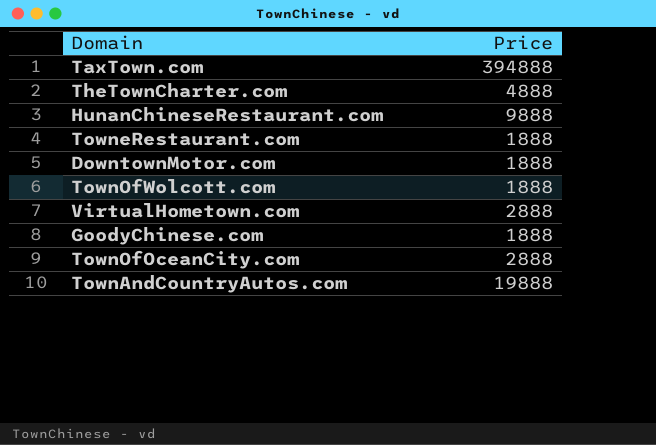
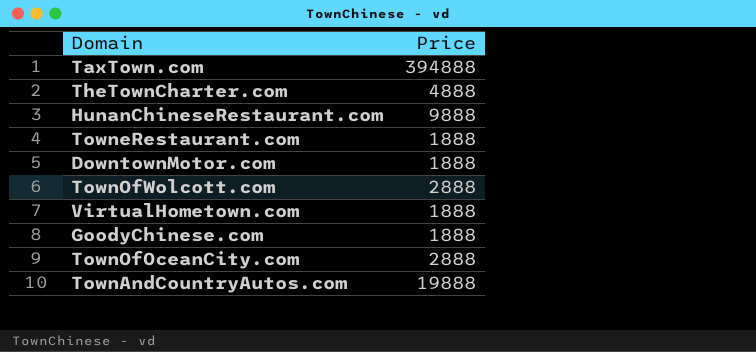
TownOfWolcott.com | Price: 1888 -> 2888
VirtualHometown.com | Price: 2888 -> 1888

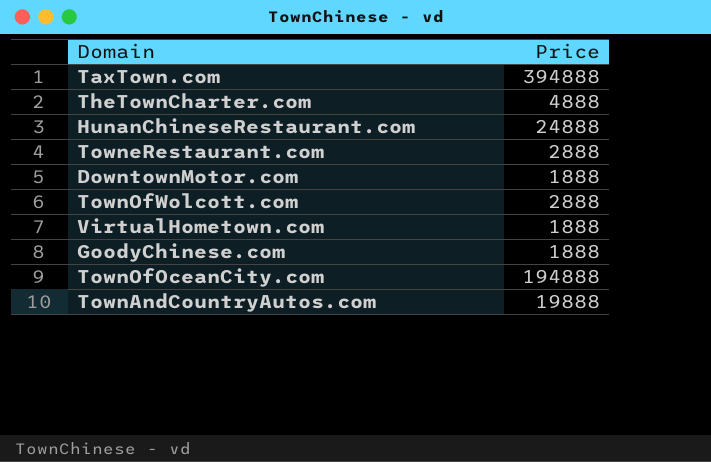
HunanChineseRestaurant.com | Price: 9888 -> 24888
TowneRestaurant.com | Price: 1888 -> 2888
TownOfOceanCity.com | Price: 2888 -> 194888

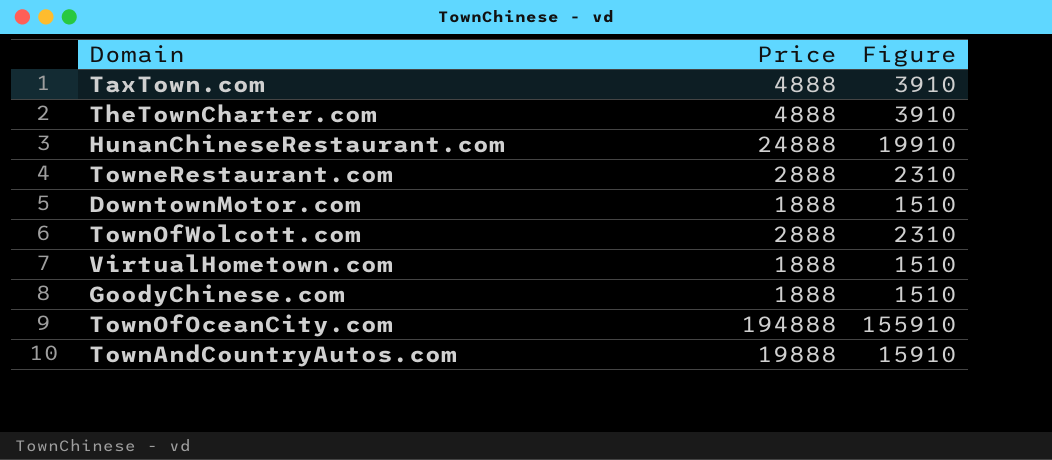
column Figure | formula: none -> [Price] * 0.8
TaxTown.com | Price: 394888 -> 4888

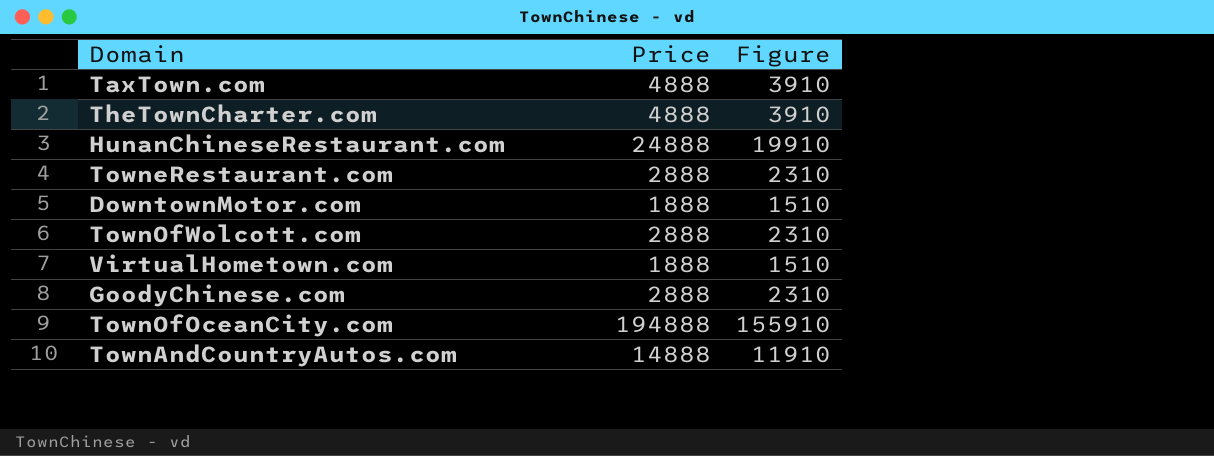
GoodyChinese.com | Price: 1888 -> 2888
GoodyChinese.com | Figure: 1510 -> 2310
TownAndCountryAutos.com | Price: 19888 -> 14888
TownAndCountryAutos.com | Figure: 15910 -> 11910

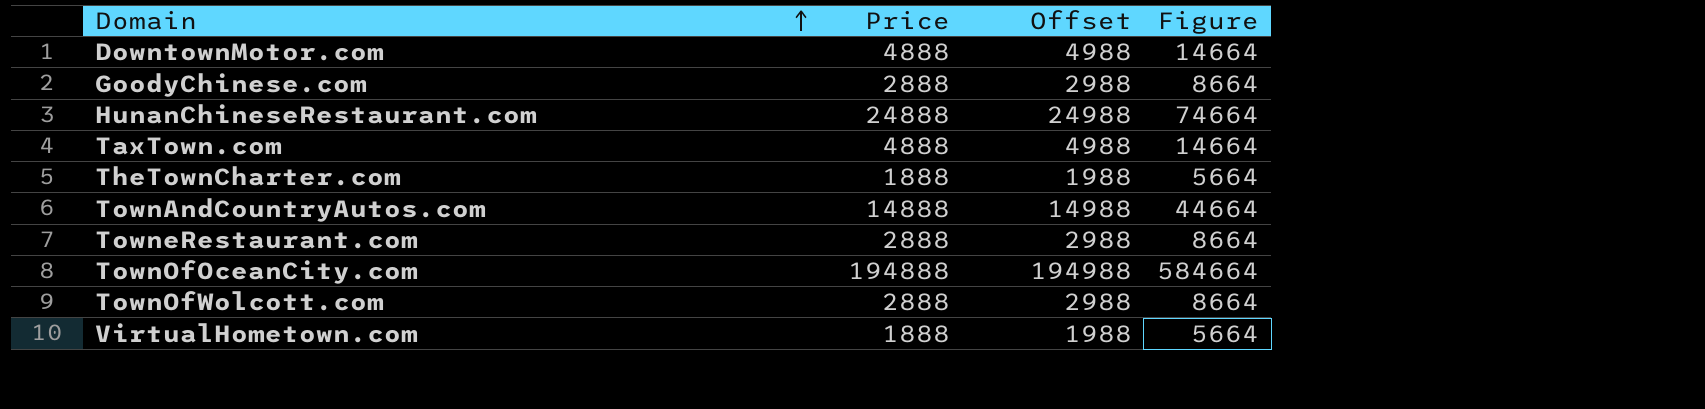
row order: none -> Domain ascending
column Offset | formula: none -> [Price] + 100
column Figure | formula: [Price] * 0.8 -> [Price] * 3
DowntownMotor.com | Price: 1888 -> 4888
TheTownCharter.com | Price: 4888 -> 1888

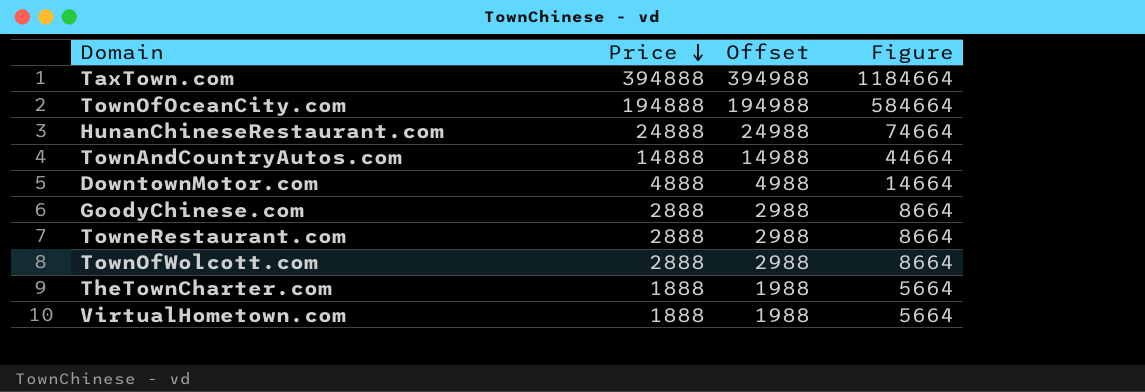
row order: Domain ascending -> Price descending
TaxTown.com | Price: 4888 -> 394888
TaxTown.com | Offset: 4988 -> 394988
TaxTown.com | Figure: 14664 -> 1184664

